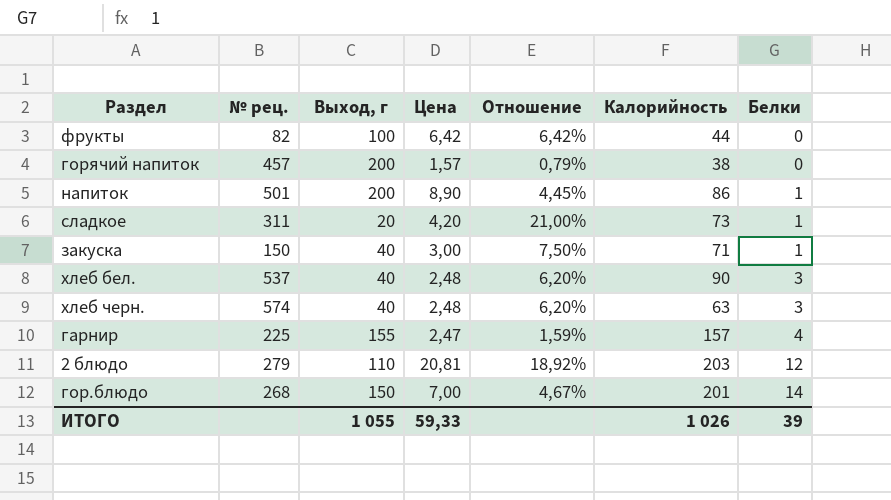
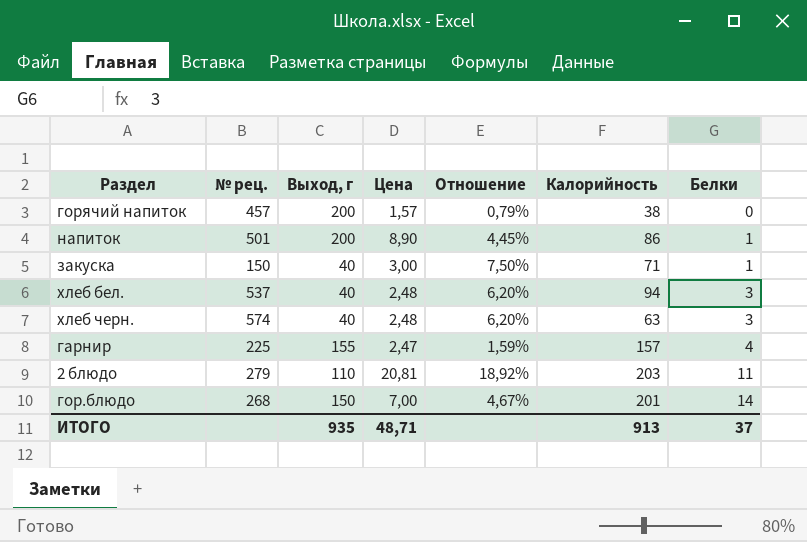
row фрукты: 82 | 100 | 6,42 | 6,42% | 44 | 0 -> none
row сладкое: 311 | 20 | 4,20 | 21,00% | 73 | 1 -> none
хлеб бел. | Калорийность: 90 -> 94
2 блюдо | Белки: 12 -> 11
ИТОГО | Выход, г: 1 055 -> 935
ИТОГО | Цена: 59,33 -> 48,71
ИТОГО | Калорийность: 1 026 -> 913
ИТОГО | Белки: 39 -> 37

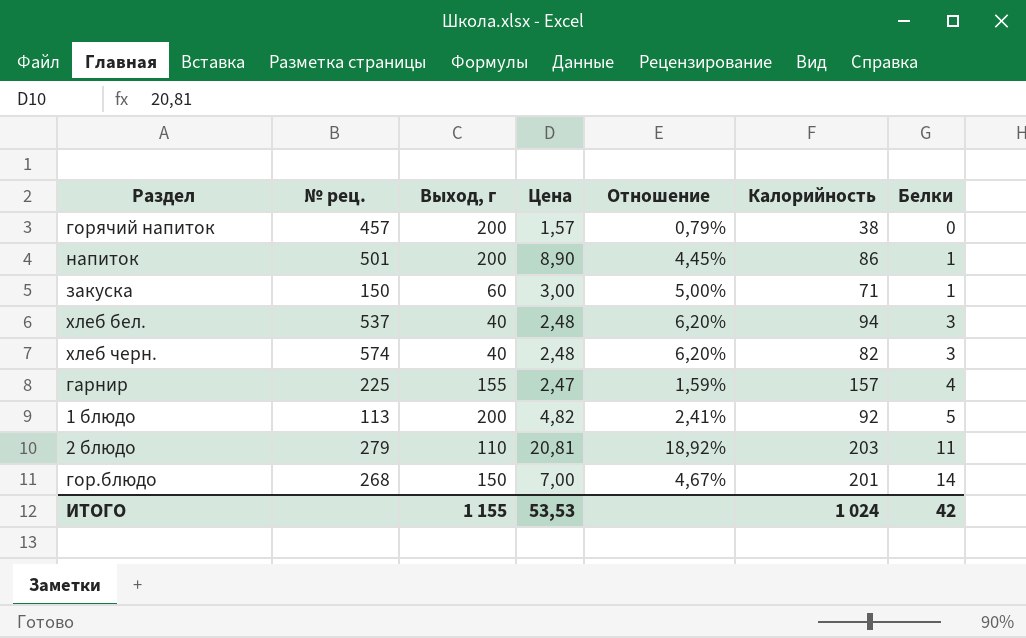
закуска | Выход, г: 40 -> 60
закуска | Отношение: 7,50% -> 5,00%
хлеб черн. | Калорийность: 63 -> 82
row 1 блюдо: none -> 113 | 200 | 4,82 | 2,41% | 92 | 5
ИТОГО | Выход, г: 935 -> 1 155
ИТОГО | Цена: 48,71 -> 53,53
ИТОГО | Калорийность: 913 -> 1 024
ИТОГО | Белки: 37 -> 42

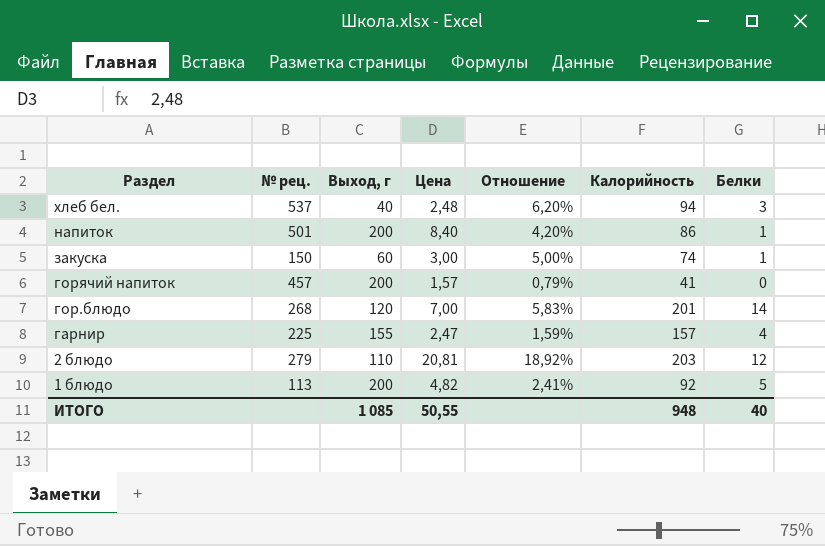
row order: Белки ascending -> Раздел descending
row хлеб черн.: 574 | 40 | 2,48 | 6,20% | 82 | 3 -> none
напиток | Цена: 8,90 -> 8,40
напиток | Отношение: 4,45% -> 4,20%
закуска | Калорийность: 71 -> 74
горячий напиток | Калорийность: 38 -> 41
гор.блюдо | Выход, г: 150 -> 120
гор.блюдо | Отношение: 4,67% -> 5,83%
2 блюдо | Белки: 11 -> 12
ИТОГО | Выход, г: 1 155 -> 1 085
ИТОГО | Цена: 53,53 -> 50,55
ИТОГО | Калорийность: 1 024 -> 948
ИТОГО | Белки: 42 -> 40

